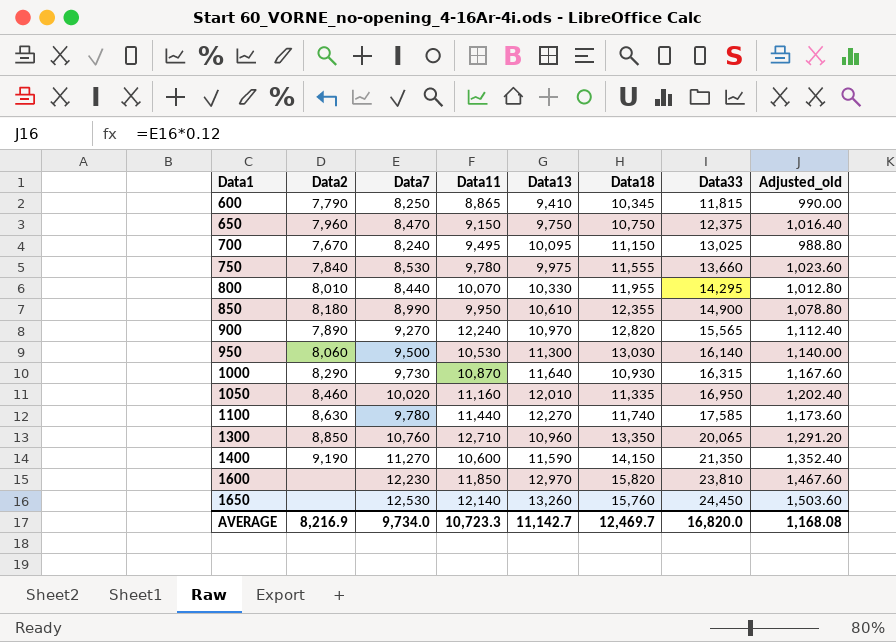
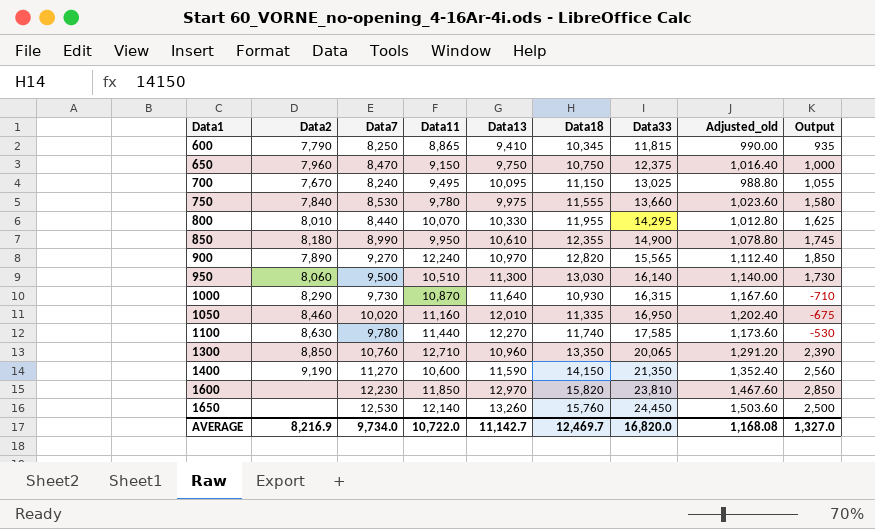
column Output | formula: none -> [Data18] - [Data13]
950 | Data11: 10,530 -> 10,510
AVERAGE | Data11: 10,723.3 -> 10,722.0

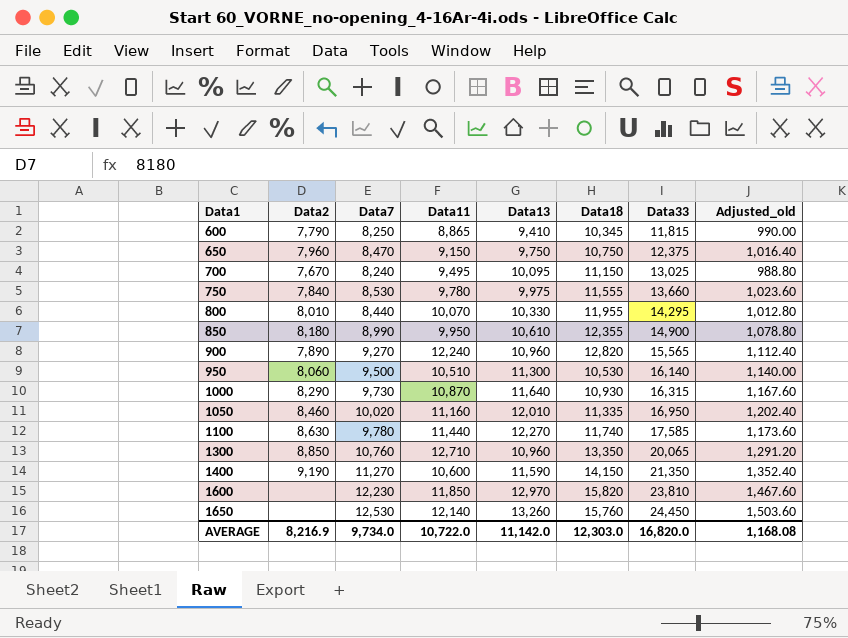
column Output | formula: [Data18] - [Data13] -> none
900 | Data13: 10,970 -> 10,960
950 | Data18: 13,030 -> 10,530
AVERAGE | Data13: 11,142.7 -> 11,142.0
AVERAGE | Data18: 12,469.7 -> 12,303.0

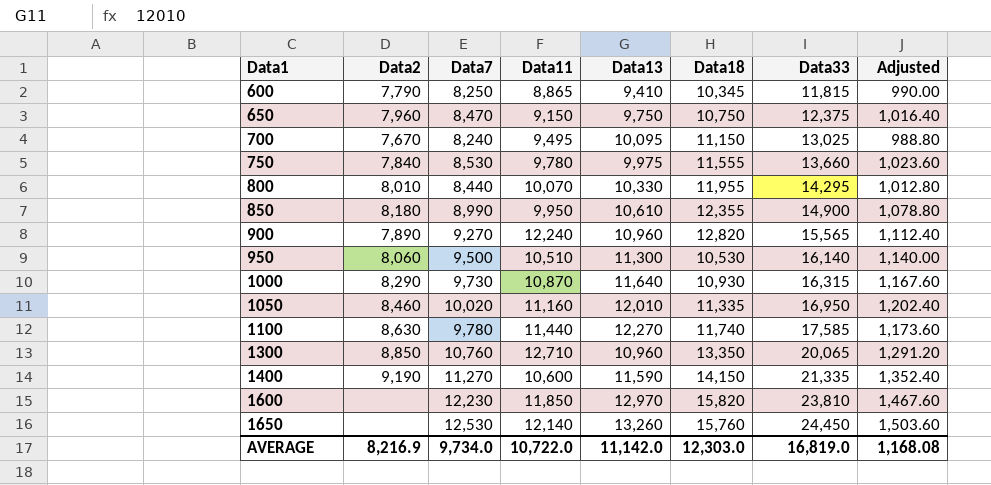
column name: Adjusted_old -> Adjusted
1400 | Data33: 21,350 -> 21,335
AVERAGE | Data33: 16,820.0 -> 16,819.0

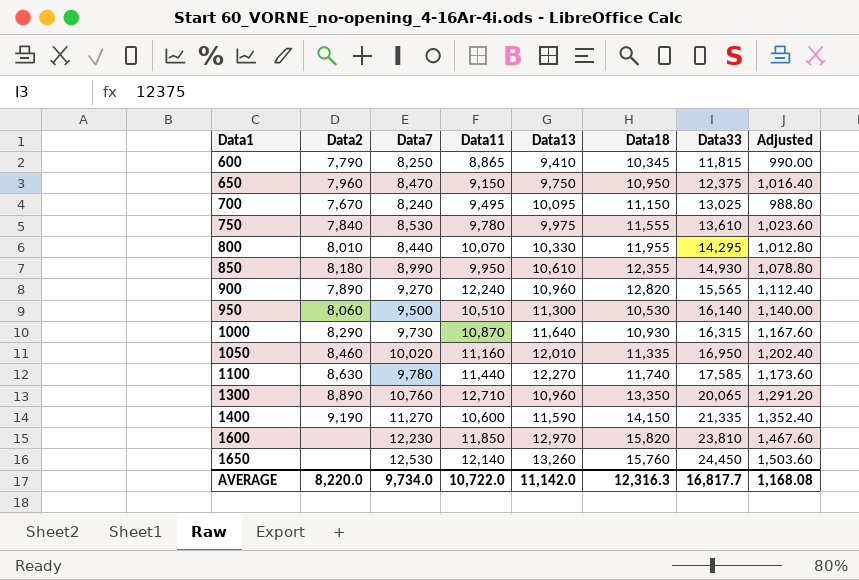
650 | Data18: 10,750 -> 10,950
750 | Data33: 13,660 -> 13,610
850 | Data33: 14,900 -> 14,930
1300 | Data2: 8,850 -> 8,890
AVERAGE | Data2: 8,216.9 -> 8,220.0
AVERAGE | Data18: 12,303.0 -> 12,316.3
AVERAGE | Data33: 16,819.0 -> 16,817.7

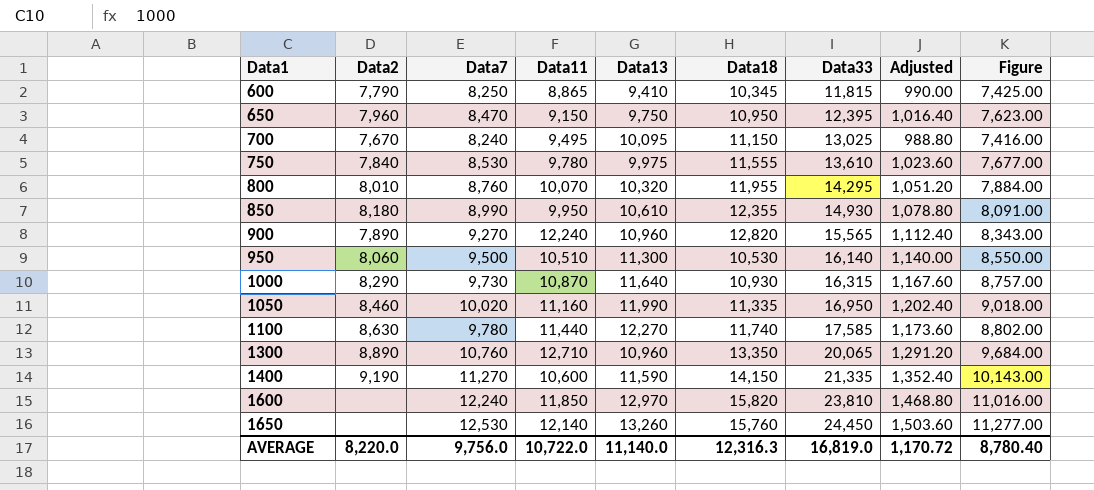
column Figure | formula: none -> [Data7] * 0.9
650 | Data33: 12,375 -> 12,395
800 | Data7: 8,440 -> 8,760
800 | Data13: 10,330 -> 10,320
800 | Adjusted: 1,012.80 -> 1,051.20
1050 | Data13: 12,010 -> 11,990
1600 | Data7: 12,230 -> 12,240
1600 | Adjusted: 1,467.60 -> 1,468.80
AVERAGE | Data7: 9,734.0 -> 9,756.0
AVERAGE | Data13: 11,142.0 -> 11,140.0
AVERAGE | Data33: 16,817.7 -> 16,819.0
AVERAGE | Adjusted: 1,168.08 -> 1,170.72

